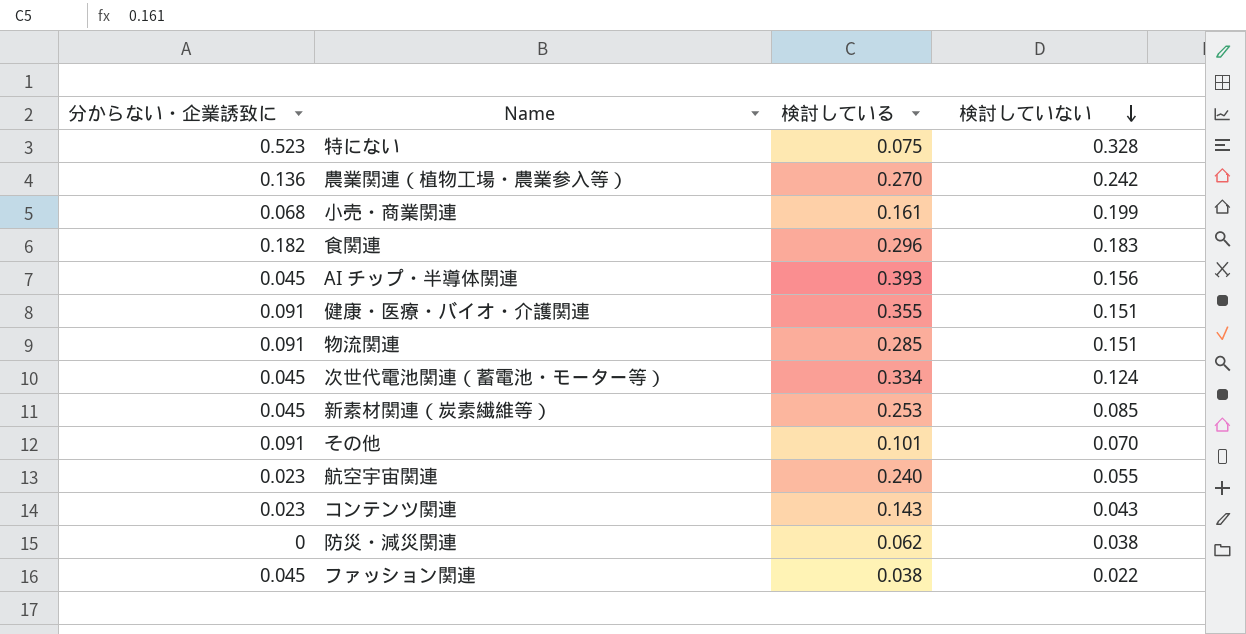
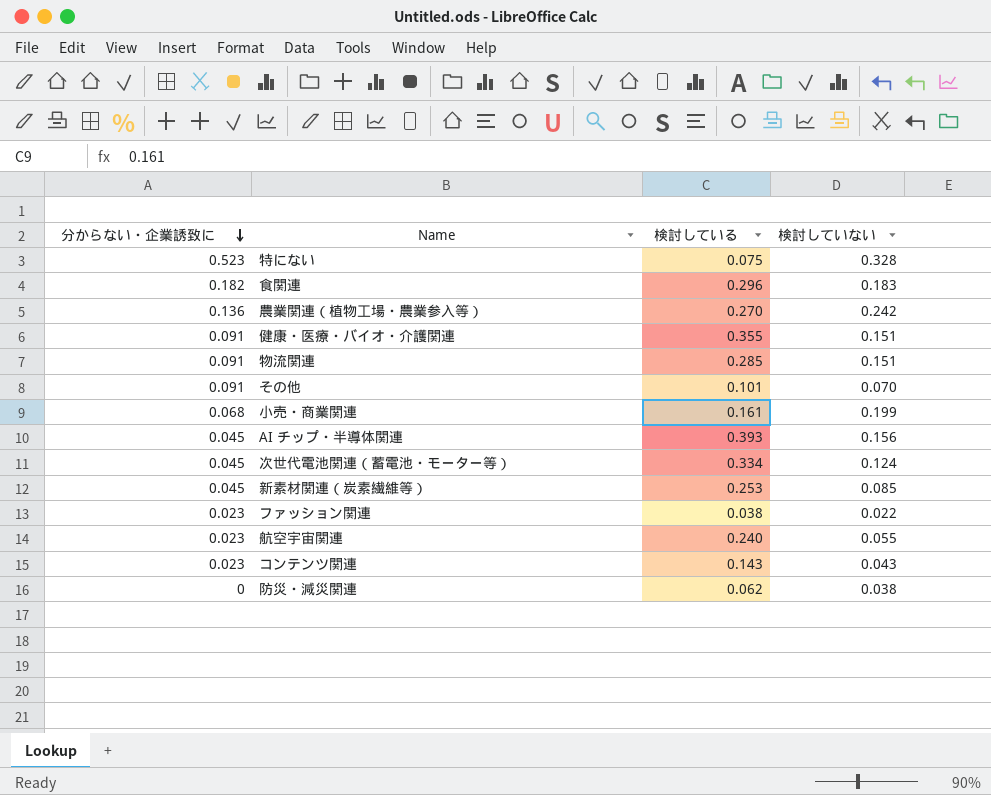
row order: 検討していない descending -> 分からない・企業誘致に descending
ファッション関連 | 分からない・企業誘致に: 0.045 -> 0.023

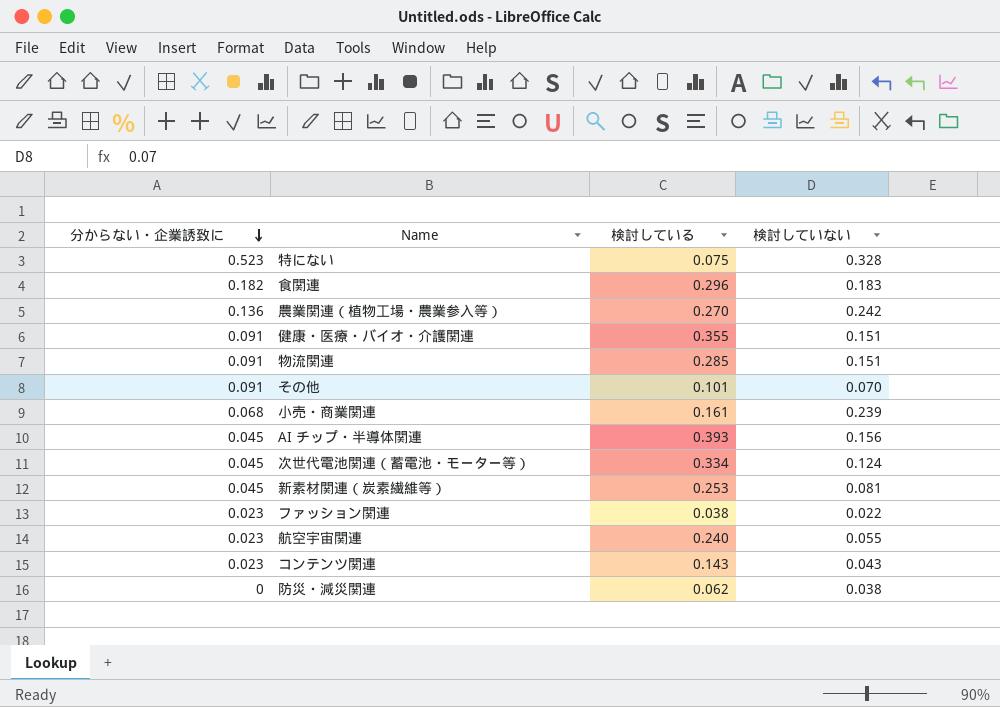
小売・商業関連 | 検討していない: 0.199 -> 0.239
新素材関連（炭素繊維等） | 検討していない: 0.085 -> 0.081

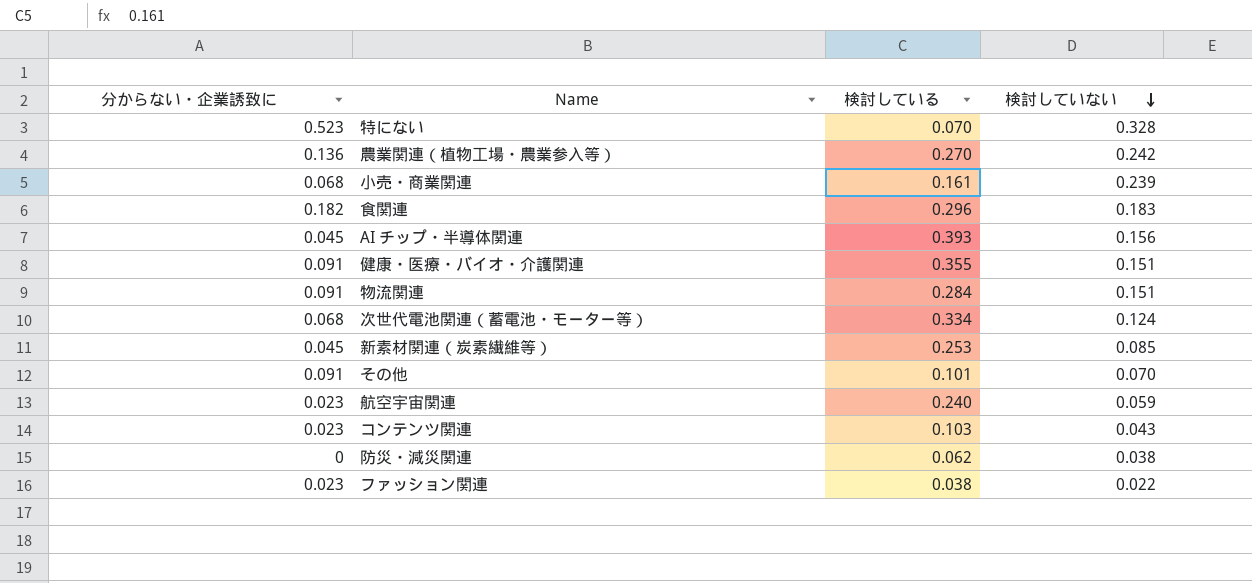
row order: 分からない・企業誘致に descending -> 検討していない descending
特にない | 検討している: 0.075 -> 0.070
物流関連 | 検討している: 0.285 -> 0.284
次世代電池関連（蓄電池・モーター等） | 分からない・企業誘致に: 0.045 -> 0.068
新素材関連（炭素繊維等） | 検討していない: 0.081 -> 0.085
航空宇宙関連 | 検討していない: 0.055 -> 0.059
コンテンツ関連 | 検討している: 0.143 -> 0.103

